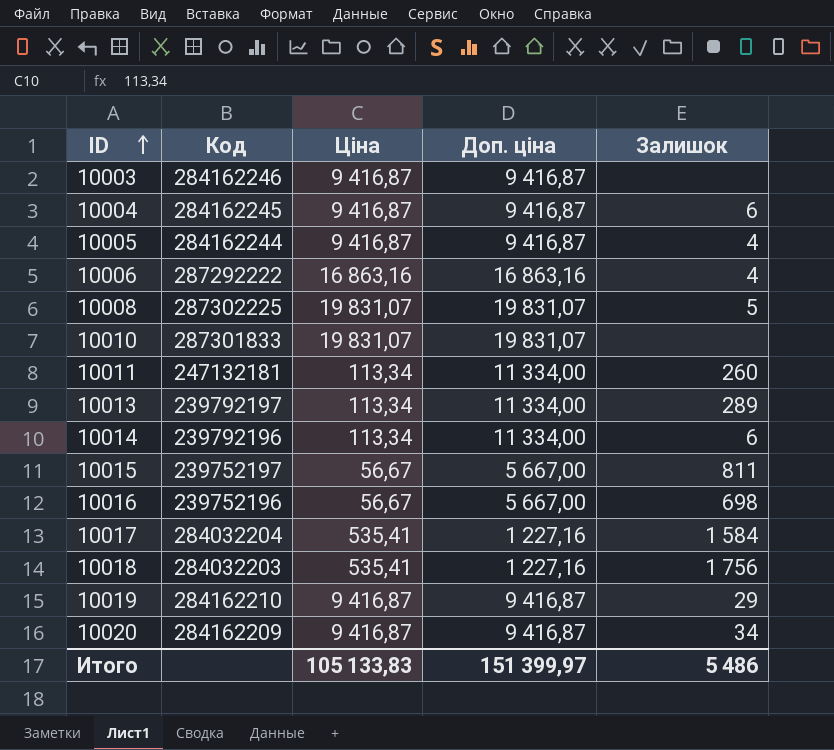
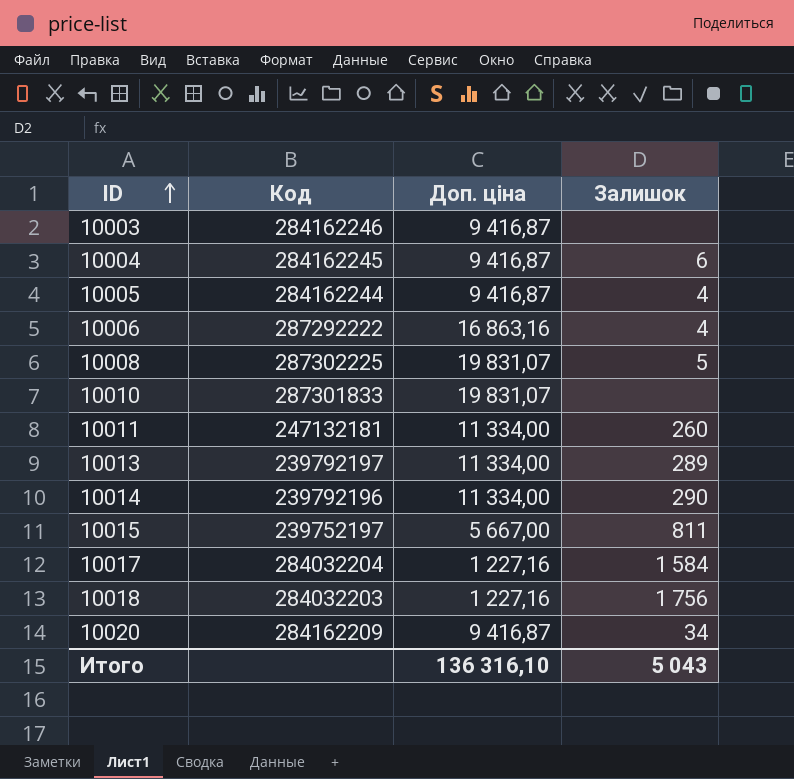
column Ціна | position: 3 -> none
row 10016: 239752196 | 56,67 | 5 667,00 | 698 -> none
row 10019: 284162210 | 9 416,87 | 9 416,87 | 29 -> none
10014 | Залишок: 6 -> 290
Итого | Доп. ціна: 151 399,97 -> 136 316,10
Итого | Залишок: 5 486 -> 5 043

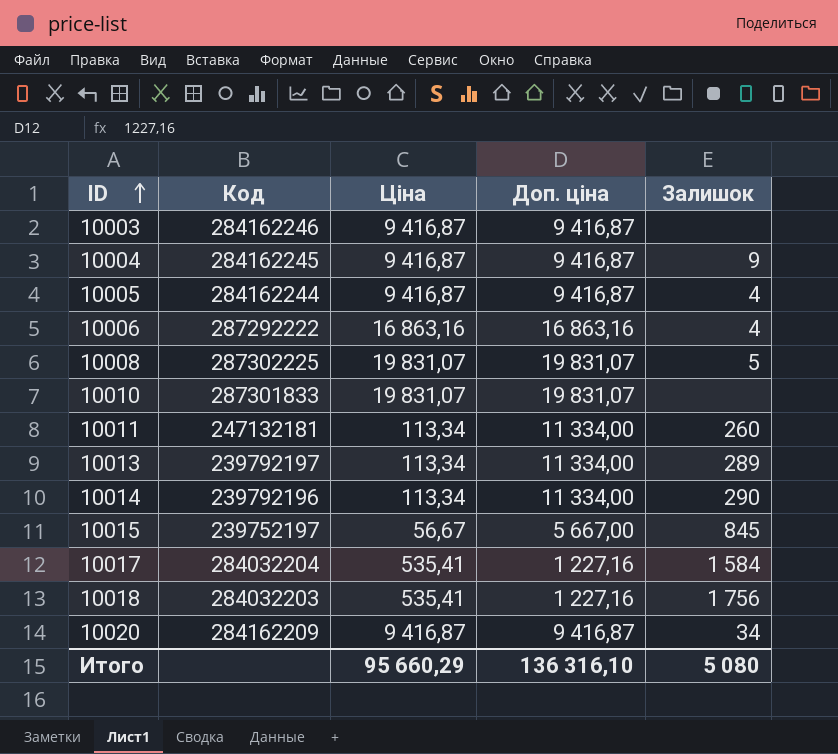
column Ціна | position: none -> 3
10004 | Залишок: 6 -> 9
10015 | Залишок: 811 -> 845
Итого | Залишок: 5 043 -> 5 080

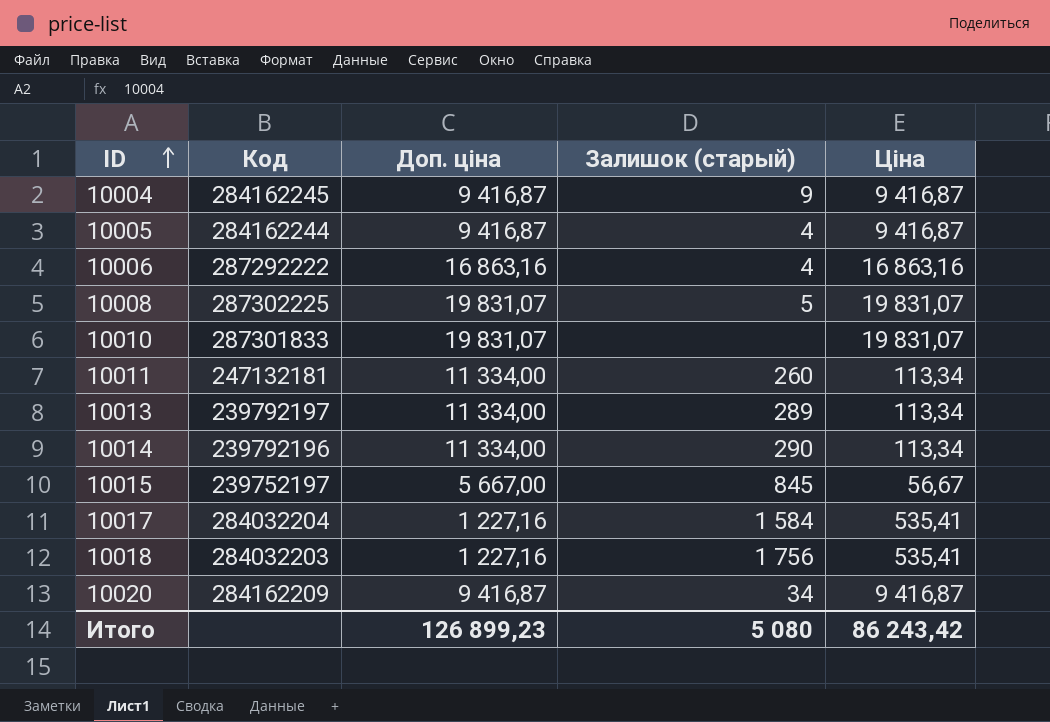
column name: Залишок -> Залишок (старый)
column Ціна | position: 3 -> 5
row 10003: 284162246 | 9 416,87 | 9 416,87 | none -> none
Итого | Доп. ціна: 136 316,10 -> 126 899,23
Итого | Ціна: 95 660,29 -> 86 243,42

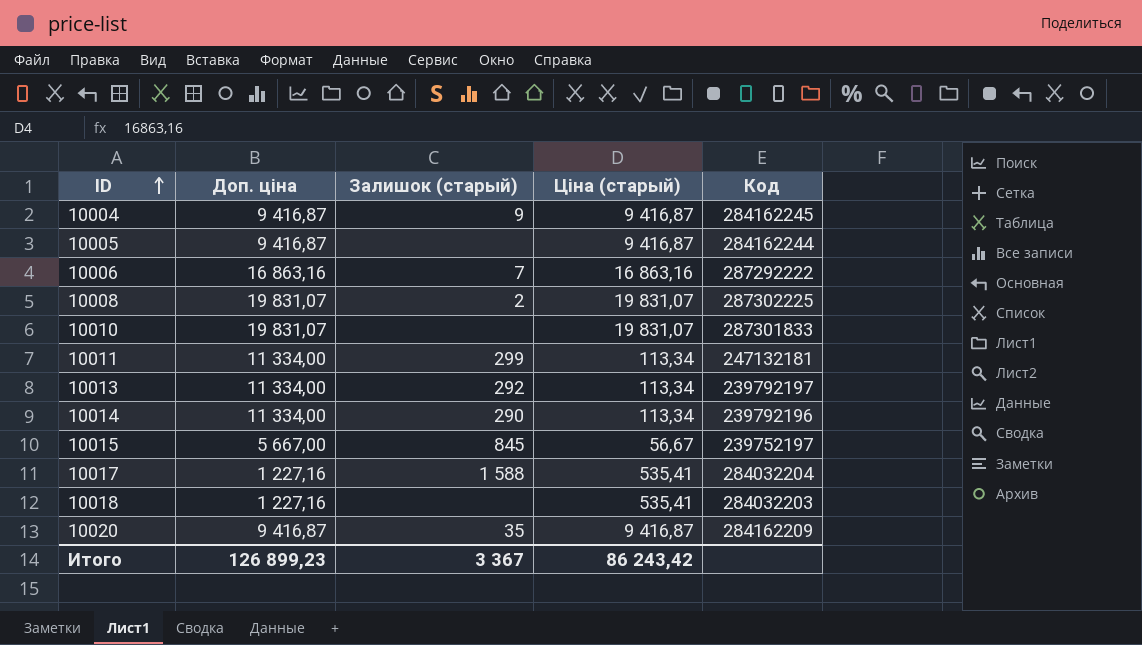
column name: Ціна -> Ціна (старый)
column Код | position: 2 -> 5
10005 | Залишок (старый): 4 -> none
10006 | Залишок (старый): 4 -> 7
10008 | Залишок (старый): 5 -> 2
10011 | Залишок (старый): 260 -> 299
10013 | Залишок (старый): 289 -> 292
10017 | Залишок (старый): 1 584 -> 1 588
10018 | Залишок (старый): 1 756 -> none
10020 | Залишок (старый): 34 -> 35
Итого | Залишок (старый): 5 080 -> 3 367

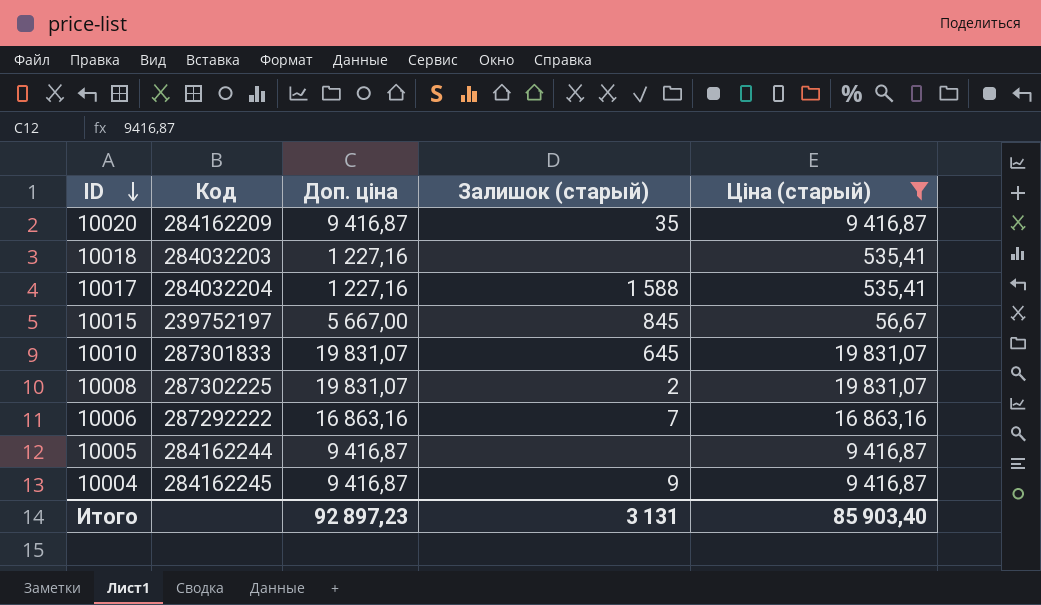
filter: none -> Ціна (старый) != 113,34
row order: ID ascending -> ID descending
column Код | position: 5 -> 2
10010 | Залишок (старый): none -> 645
Итого | Доп. ціна: 126 899,23 -> 92 897,23
Итого | Залишок (старый): 3 367 -> 3 131
Итого | Ціна (старый): 86 243,42 -> 85 903,40

